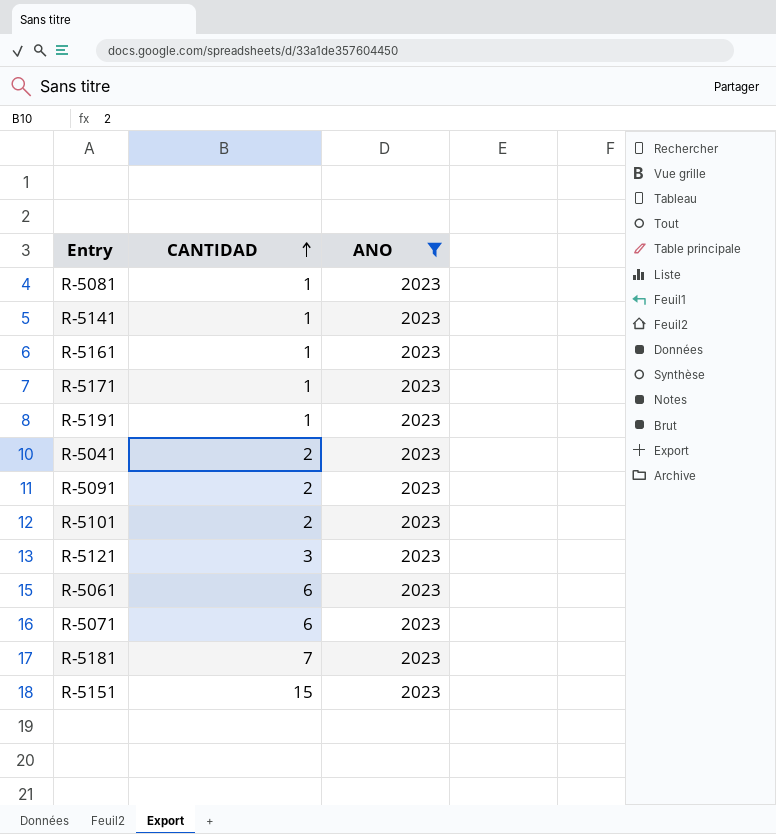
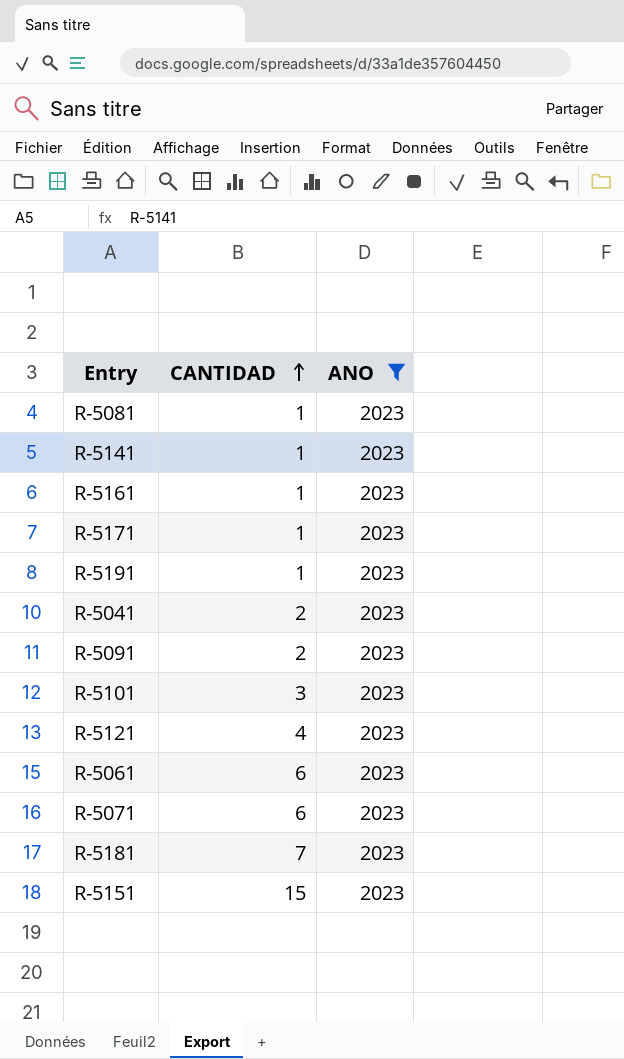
R-5101 | CANTIDAD: 2 -> 3
R-5121 | CANTIDAD: 3 -> 4

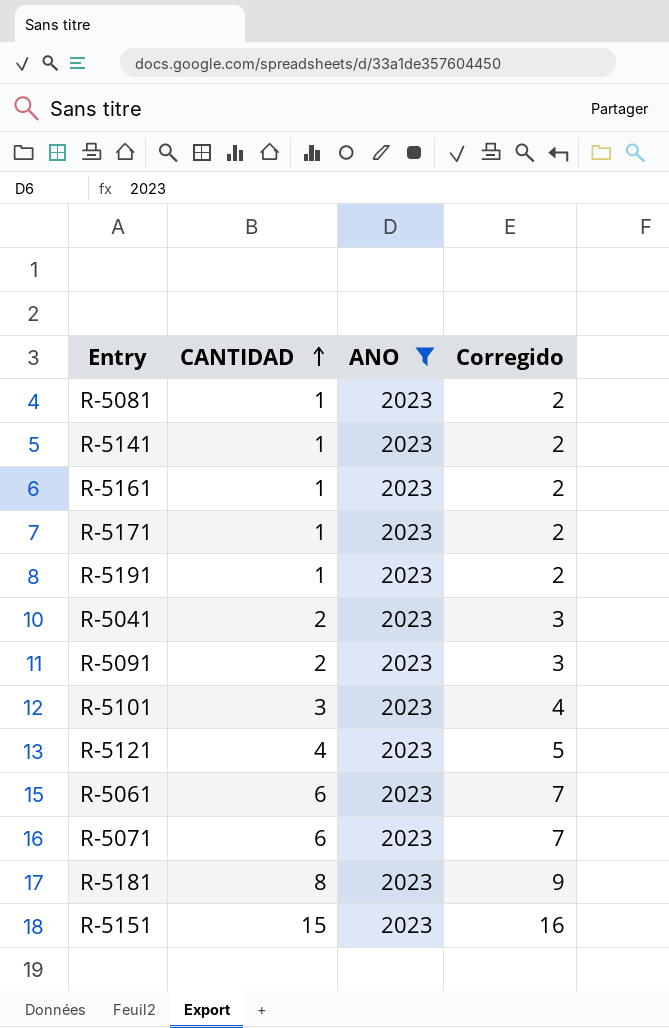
column Corregido | formula: none -> [CANTIDAD] + 1
R-5181 | CANTIDAD: 7 -> 8

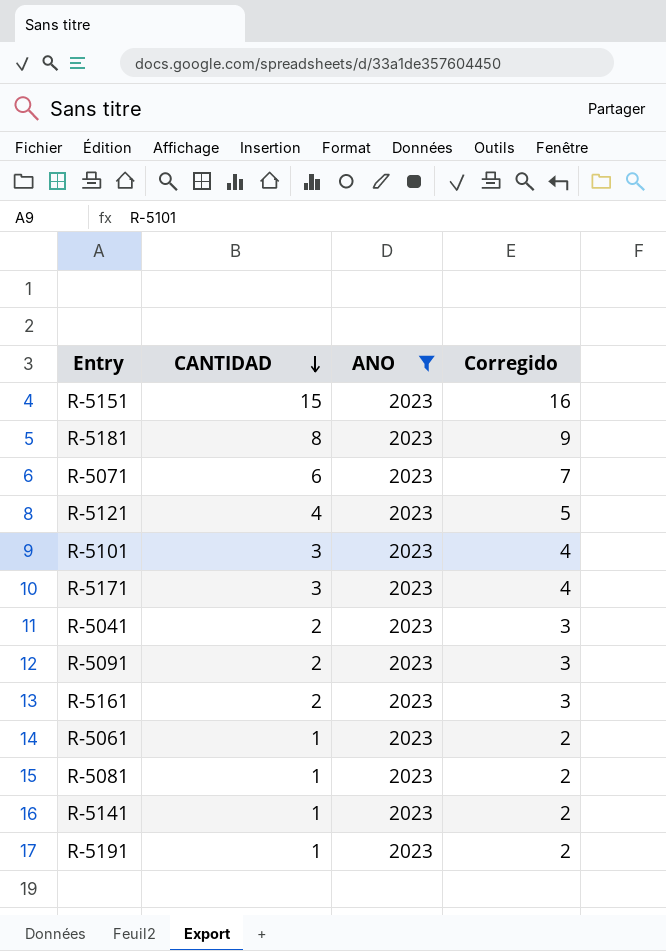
row order: CANTIDAD ascending -> CANTIDAD descending
R-5171 | CANTIDAD: 1 -> 3
R-5171 | Corregido: 2 -> 4
R-5161 | CANTIDAD: 1 -> 2
R-5161 | Corregido: 2 -> 3
R-5061 | CANTIDAD: 6 -> 1
R-5061 | Corregido: 7 -> 2

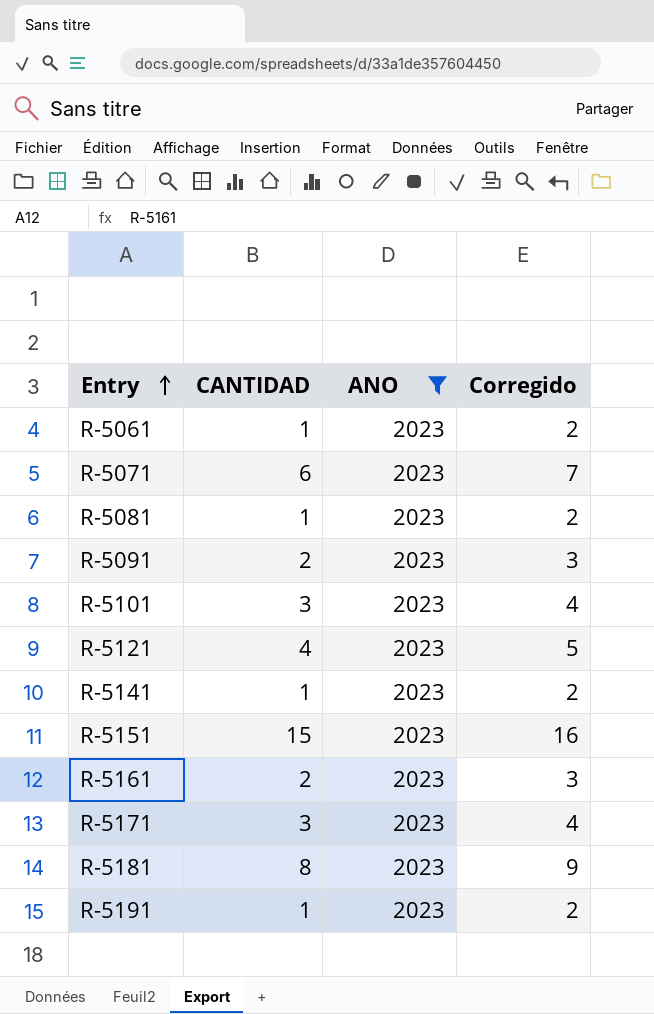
row order: CANTIDAD descending -> Entry ascending
row R-5041: 2 | 2023 | 3 -> none

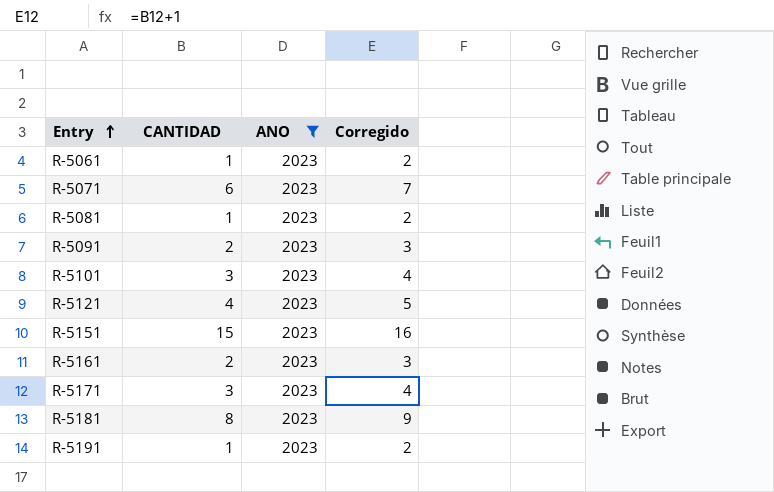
row R-5141: 1 | 2023 | 2 -> none

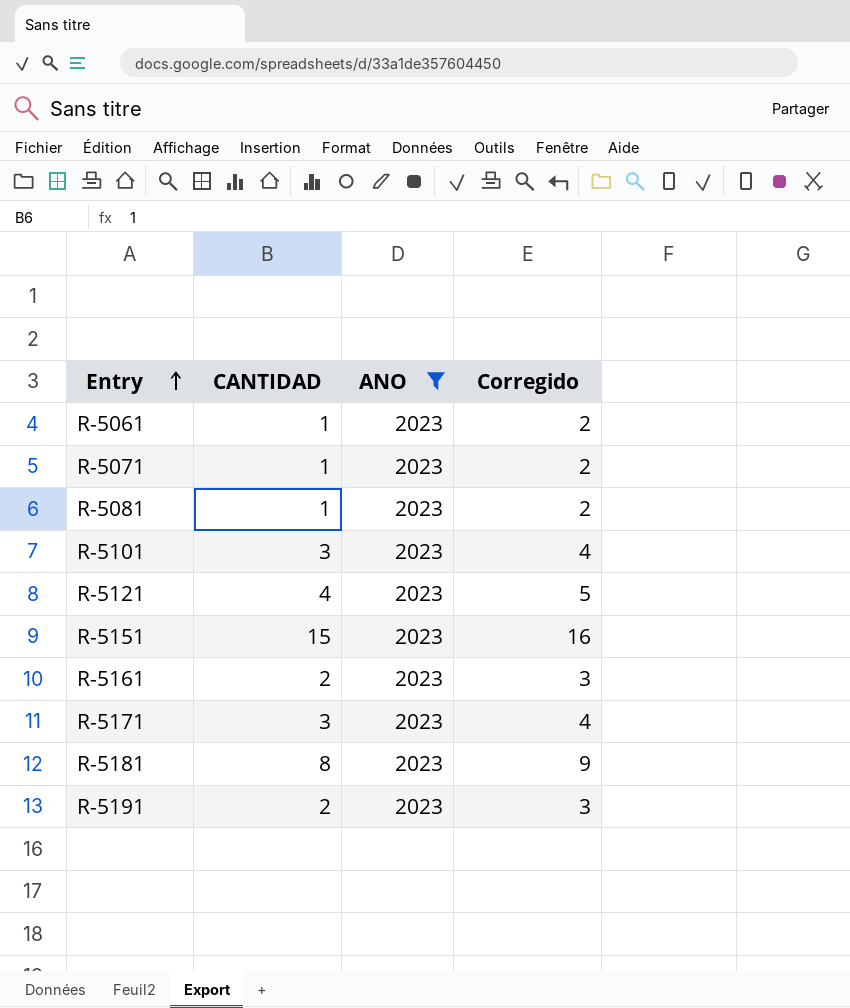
row R-5091: 2 | 2023 | 3 -> none
R-5071 | CANTIDAD: 6 -> 1
R-5071 | Corregido: 7 -> 2
R-5191 | CANTIDAD: 1 -> 2
R-5191 | Corregido: 2 -> 3

